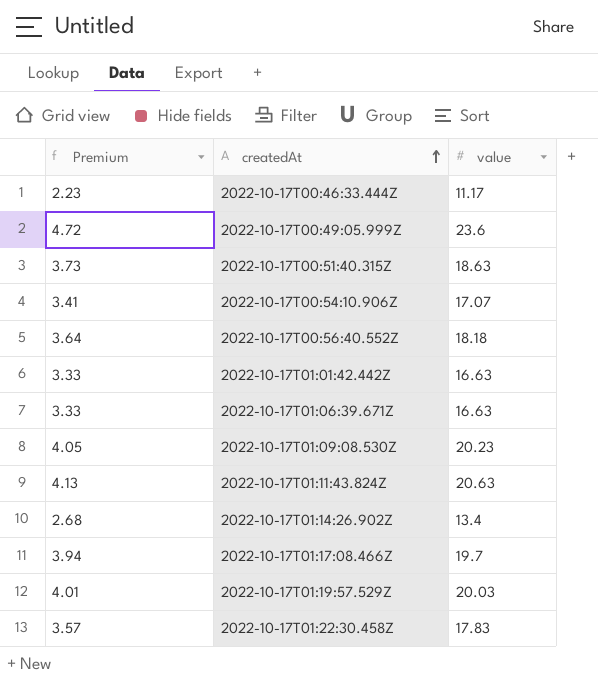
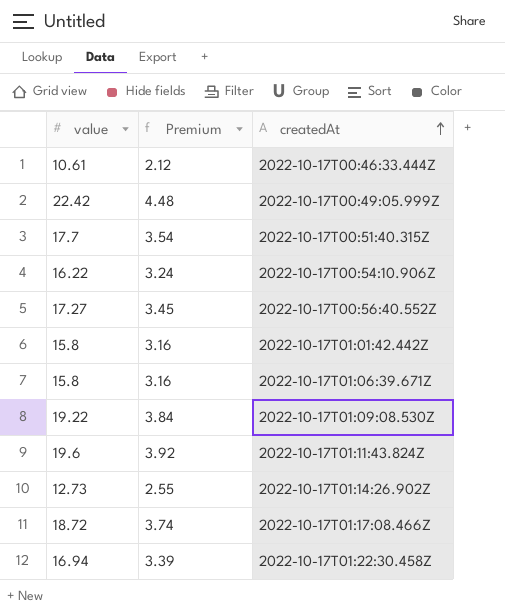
column value | position: 3 -> 1
row 2022-10-17T01:19:57.529Z: 4.01 | 20.03 -> none
2022-10-17T00:46:33.444Z | value: 11.17 -> 10.61
2022-10-17T00:46:33.444Z | Premium: 2.23 -> 2.12
2022-10-17T00:49:05.999Z | value: 23.6 -> 22.42
2022-10-17T00:49:05.999Z | Premium: 4.72 -> 4.48
2022-10-17T00:51:40.315Z | value: 18.63 -> 17.7
2022-10-17T00:51:40.315Z | Premium: 3.73 -> 3.54
2022-10-17T00:54:10.906Z | value: 17.07 -> 16.22
2022-10-17T00:54:10.906Z | Premium: 3.41 -> 3.24
2022-10-17T00:56:40.552Z | value: 18.18 -> 17.27
2022-10-17T00:56:40.552Z | Premium: 3.64 -> 3.45
2022-10-17T01:01:42.442Z | value: 16.63 -> 15.8
2022-10-17T01:01:42.442Z | Premium: 3.33 -> 3.16
2022-10-17T01:06:39.671Z | value: 16.63 -> 15.8
2022-10-17T01:06:39.671Z | Premium: 3.33 -> 3.16
2022-10-17T01:09:08.530Z | value: 20.23 -> 19.22
2022-10-17T01:09:08.530Z | Premium: 4.05 -> 3.84
2022-10-17T01:11:43.824Z | value: 20.63 -> 19.6
2022-10-17T01:11:43.824Z | Premium: 4.13 -> 3.92
2022-10-17T01:14:26.902Z | value: 13.4 -> 12.73
2022-10-17T01:14:26.902Z | Premium: 2.68 -> 2.55
2022-10-17T01:17:08.466Z | value: 19.7 -> 18.72
2022-10-17T01:17:08.466Z | Premium: 3.94 -> 3.74
2022-10-17T01:22:30.458Z | value: 17.83 -> 16.94
2022-10-17T01:22:30.458Z | Premium: 3.57 -> 3.39

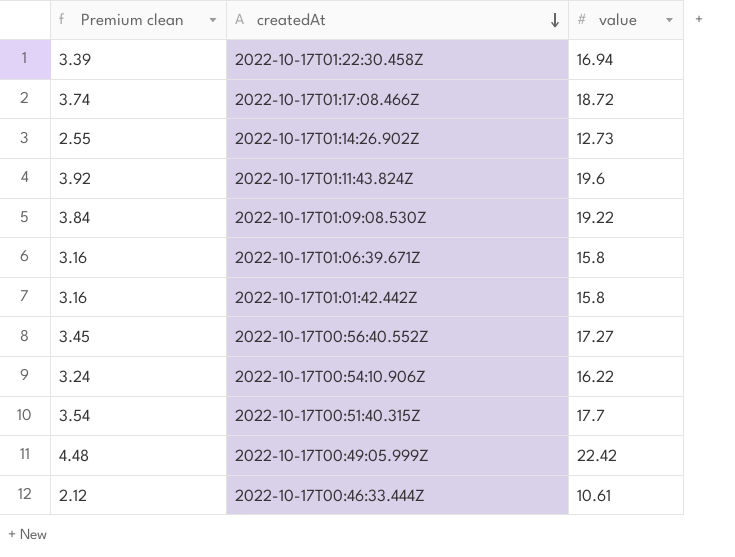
row order: createdAt ascending -> createdAt descending
column name: Premium -> Premium clean
column value | position: 1 -> 3

